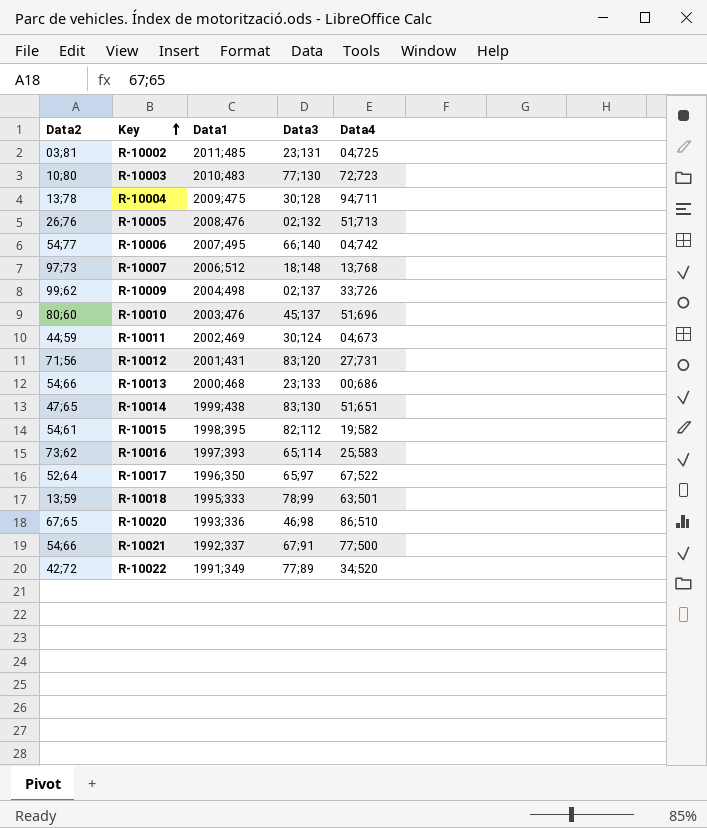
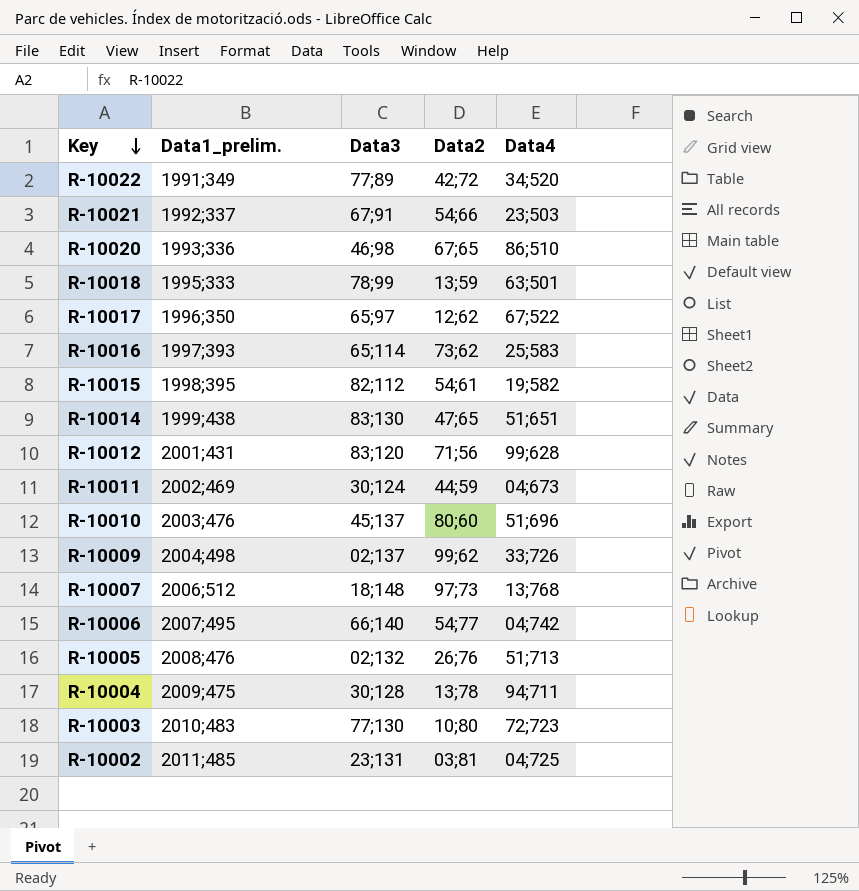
row order: Key ascending -> Key descending
column name: Data1 -> Data1_prelim.
column Data2 | position: 1 -> 4
row R-10013: 54;66 | 2000;468 | 23;133 | 00;686 -> none
R-10021 | Data4: 77;500 -> 23;503
R-10017 | Data2: 52;64 -> 12;62
R-10012 | Data4: 27;731 -> 99;628

